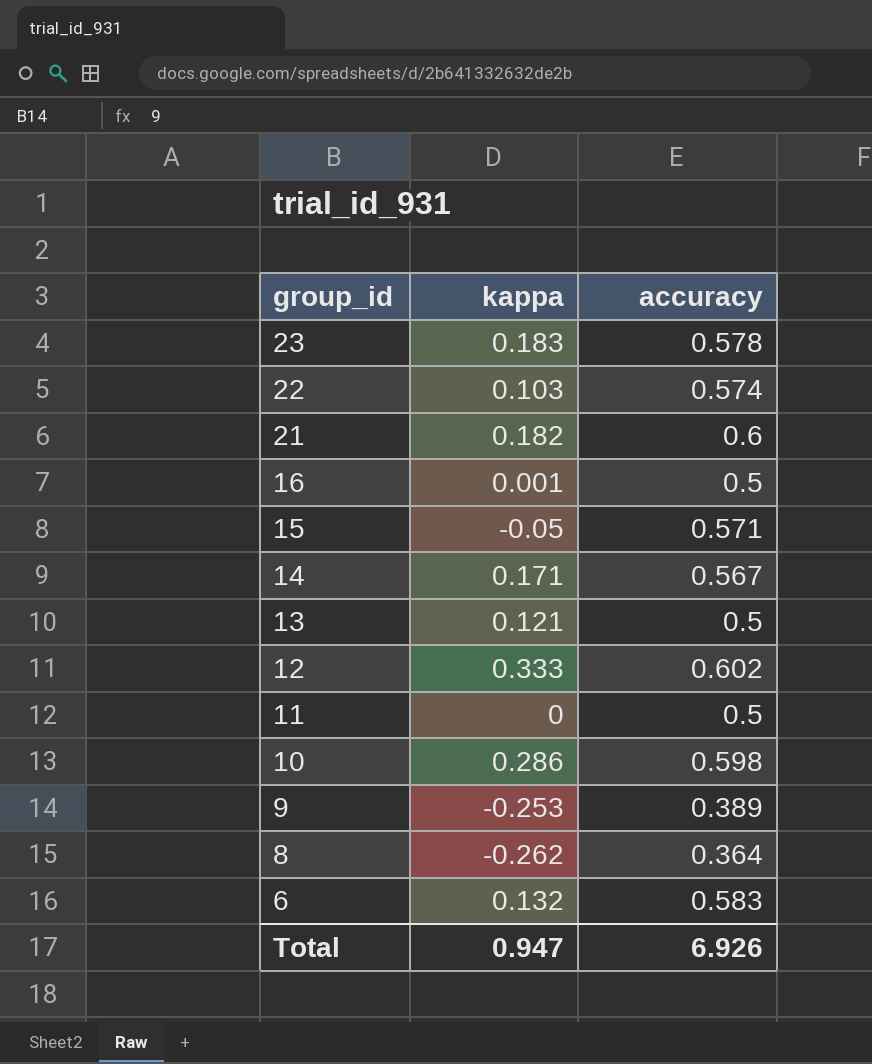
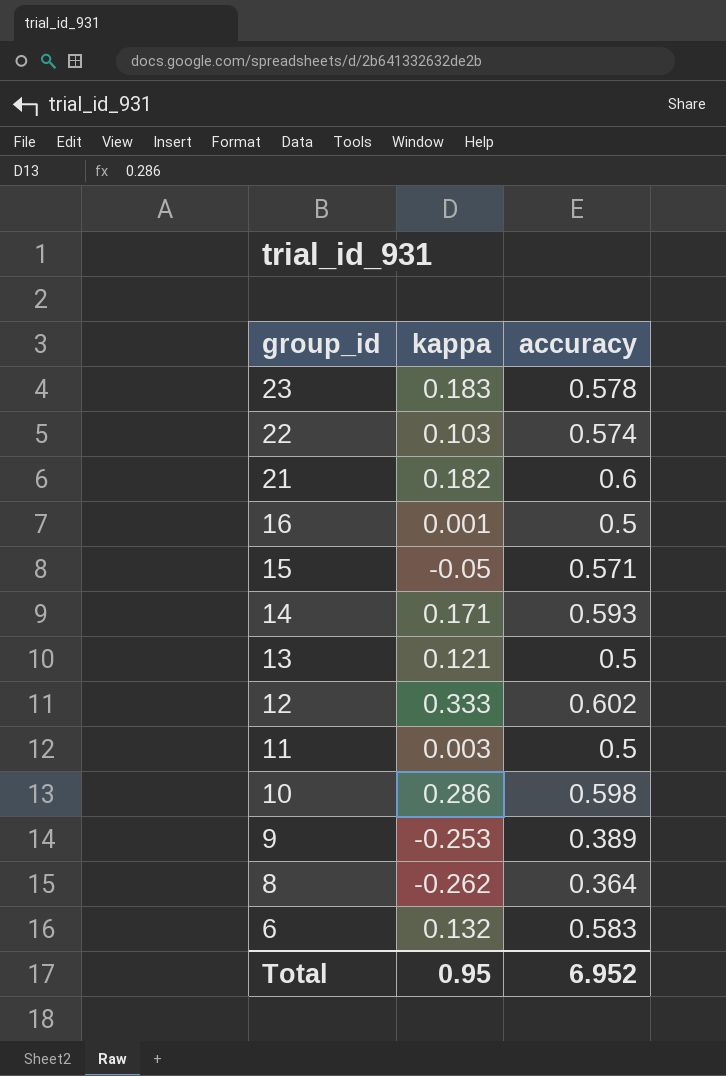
14 | accuracy: 0.567 -> 0.593
11 | kappa: 0 -> 0.003
Total | kappa: 0.947 -> 0.95
Total | accuracy: 6.926 -> 6.952

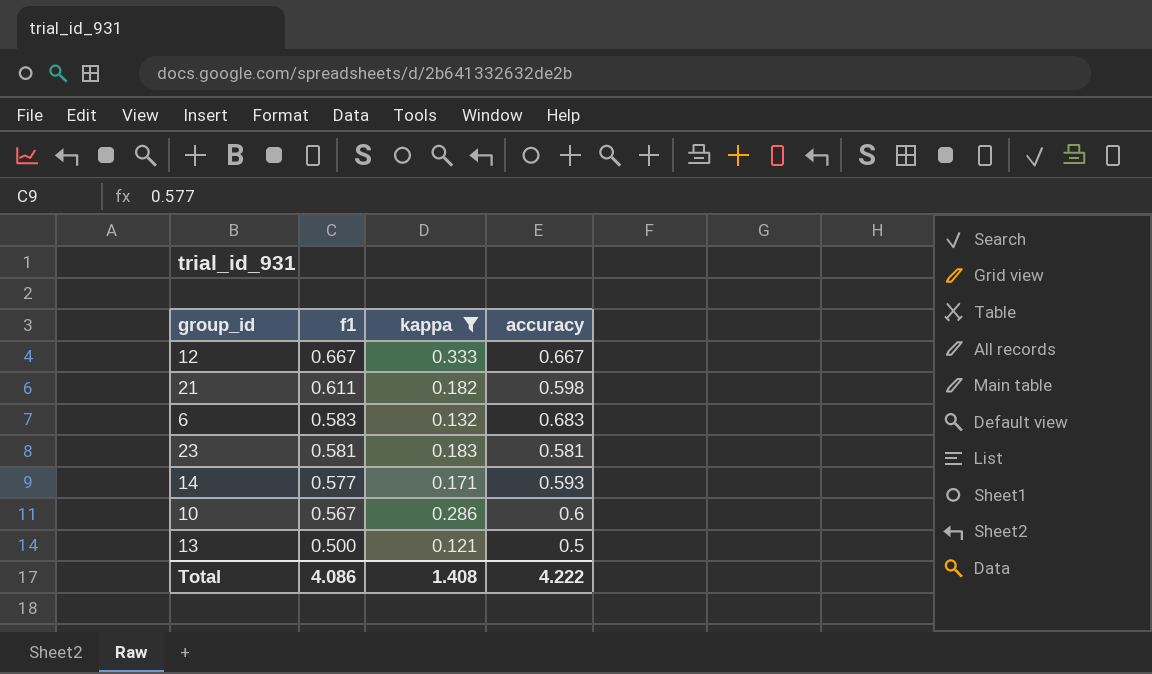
filter: none -> kappa >= 0.121
row order: group_id descending -> f1 descending
column f1 | position: none -> 2
12 | accuracy: 0.602 -> 0.667
21 | accuracy: 0.6 -> 0.598
6 | accuracy: 0.583 -> 0.683
23 | accuracy: 0.578 -> 0.581
10 | accuracy: 0.598 -> 0.6
Total | kappa: 0.95 -> 1.408
Total | accuracy: 6.952 -> 4.222

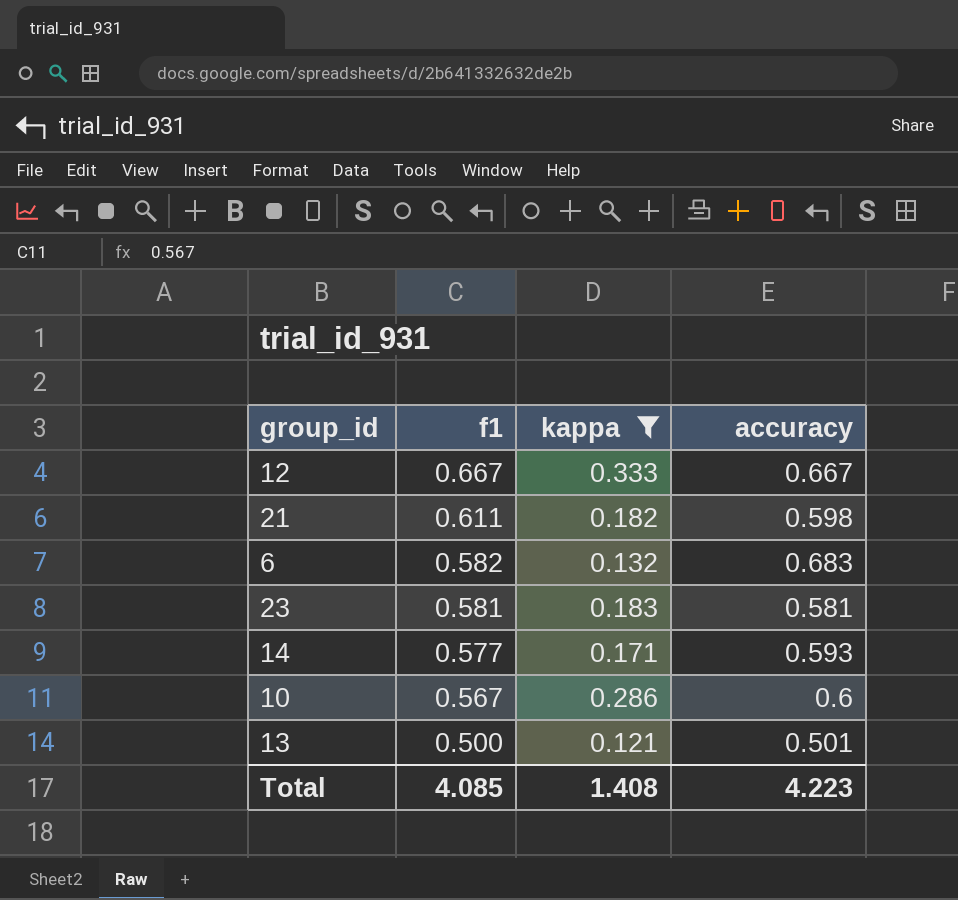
6 | f1: 0.583 -> 0.582
13 | accuracy: 0.5 -> 0.501
Total | f1: 4.086 -> 4.085
Total | accuracy: 4.222 -> 4.223

